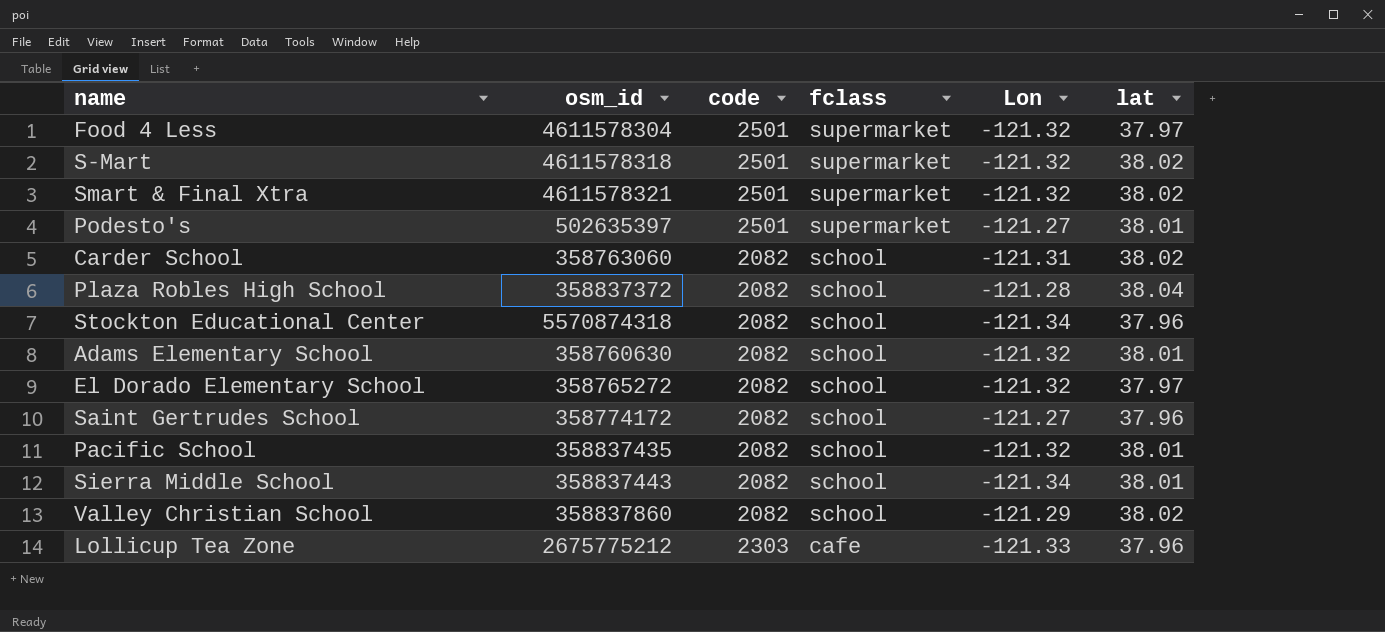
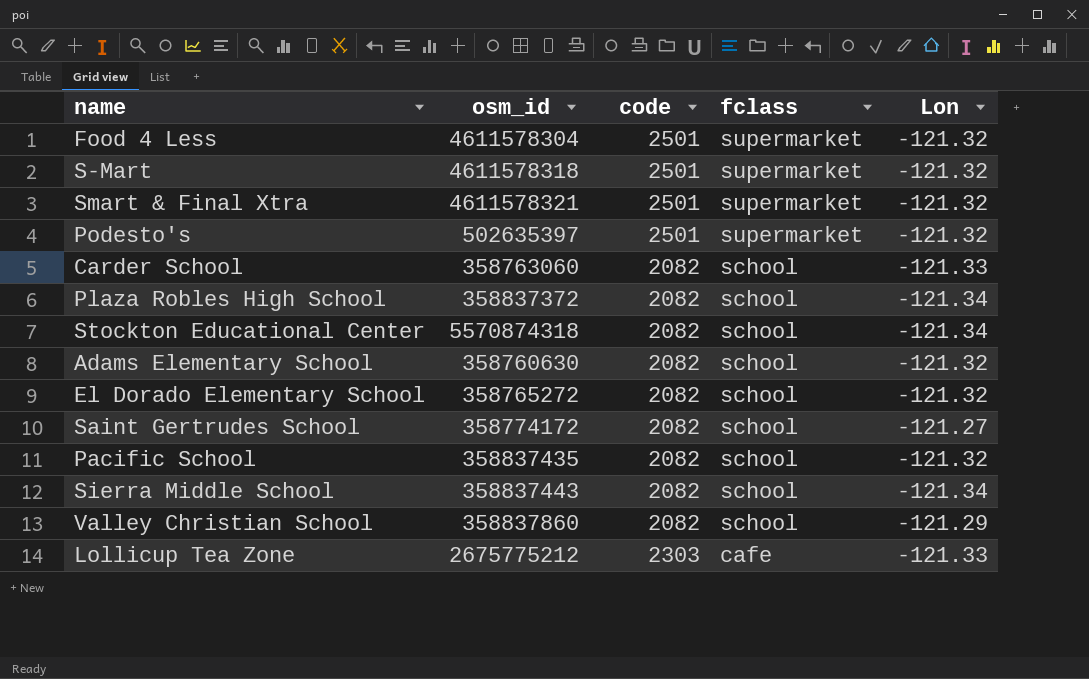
column lat | position: 6 -> none
Podesto's | Lon: -121.27 -> -121.32
Carder School | Lon: -121.31 -> -121.33
Plaza Robles High School | Lon: -121.28 -> -121.34

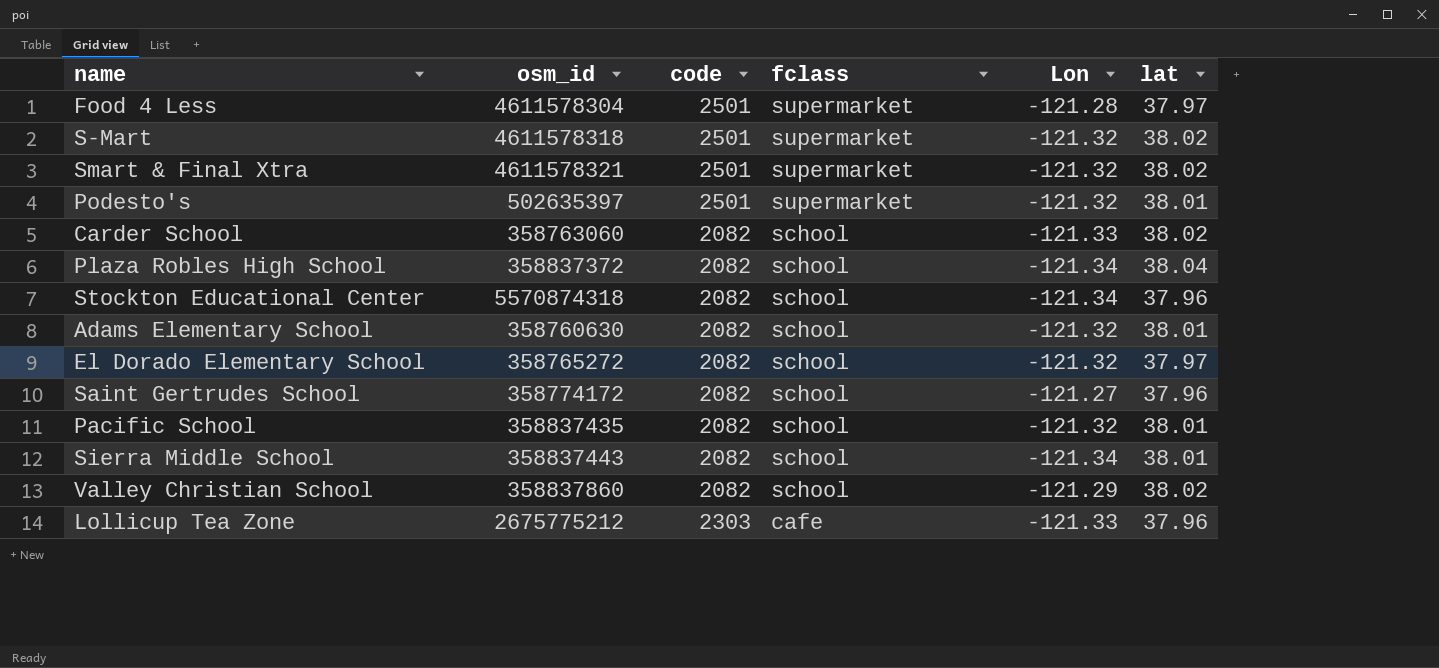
column lat | position: none -> 6
Food 4 Less | Lon: -121.32 -> -121.28

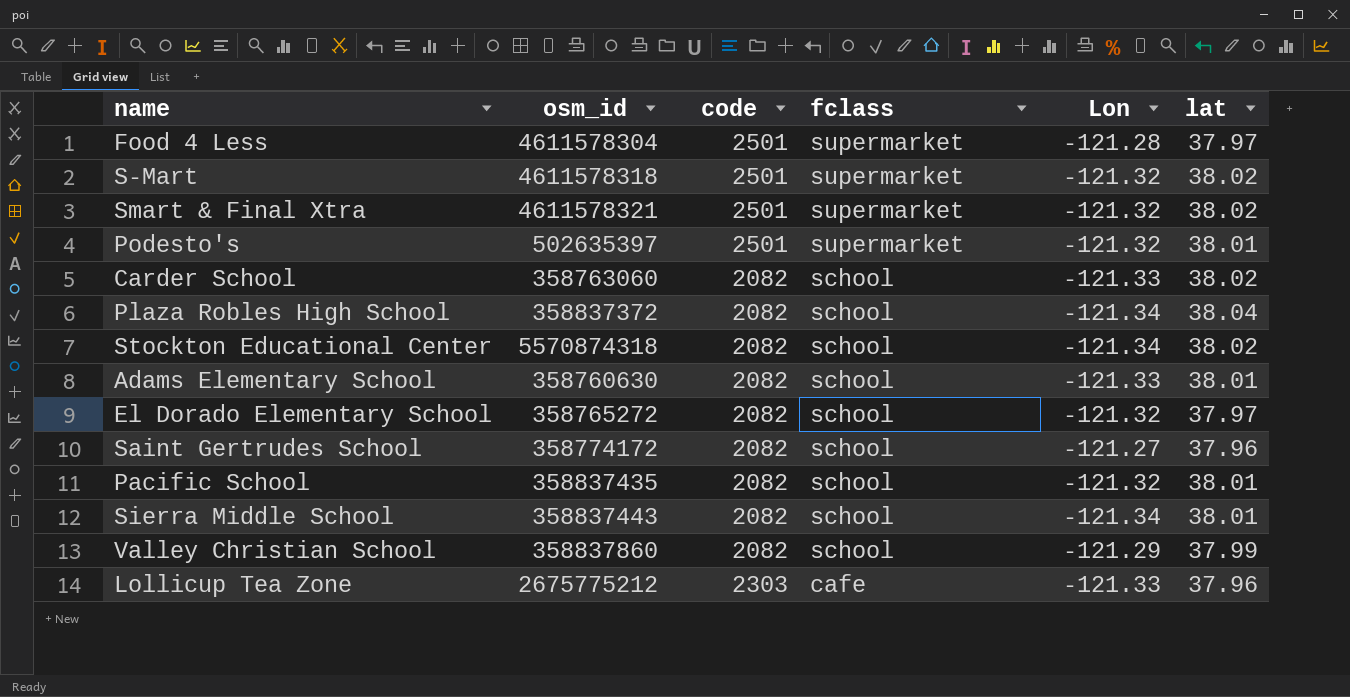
Stockton Educational Center | lat: 37.96 -> 38.02
Adams Elementary School | Lon: -121.32 -> -121.33
Valley Christian School | lat: 38.02 -> 37.99

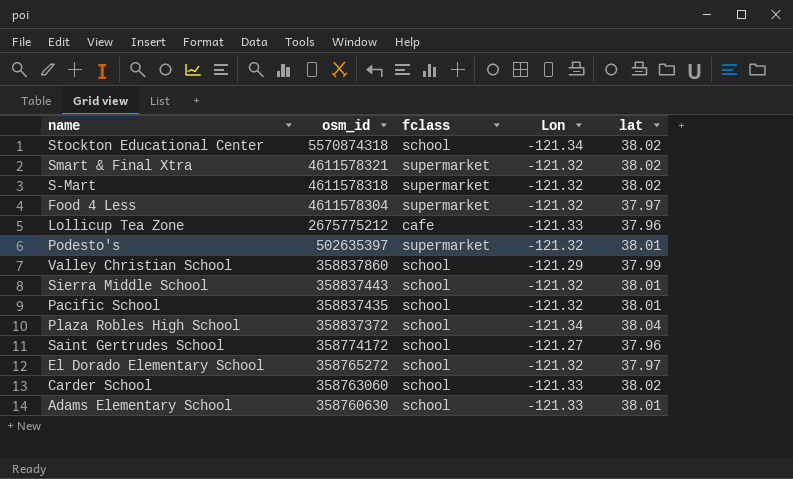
row order: fclass descending -> osm_id descending
column code | position: 3 -> none
Food 4 Less | Lon: -121.28 -> -121.32
Sierra Middle School | Lon: -121.34 -> -121.32

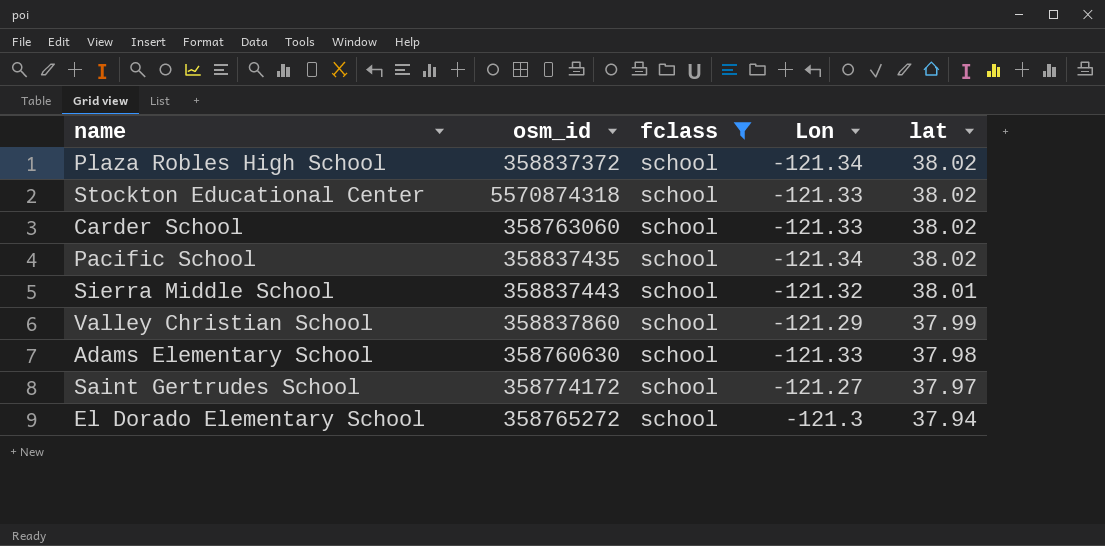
filter: none -> fclass = school
row order: osm_id descending -> lat descending
Plaza Robles High School | lat: 38.04 -> 38.02
Stockton Educational Center | Lon: -121.34 -> -121.33
Pacific School | Lon: -121.32 -> -121.34
Pacific School | lat: 38.01 -> 38.02
Adams Elementary School | lat: 38.01 -> 37.98
Saint Gertrudes School | lat: 37.96 -> 37.97
El Dorado Elementary School | Lon: -121.32 -> -121.3
El Dorado Elementary School | lat: 37.97 -> 37.94

